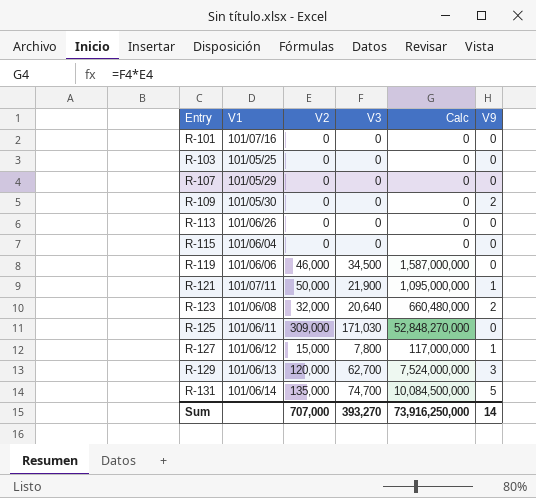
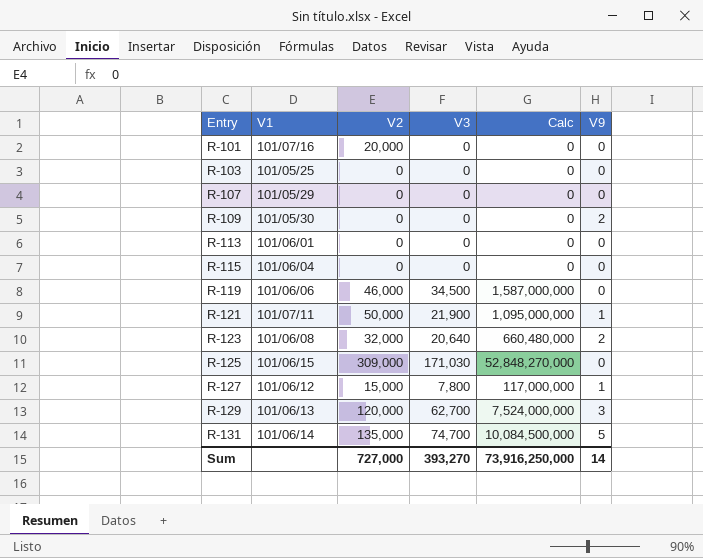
R-101 | V2: 0 -> 20,000
R-113 | V1: 101/06/26 -> 101/06/01
R-125 | V1: 101/06/11 -> 101/06/15
Sum | V2: 707,000 -> 727,000

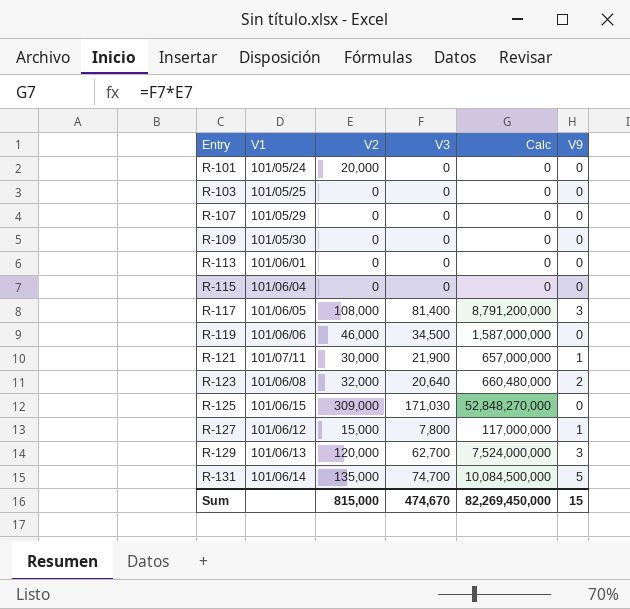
R-101 | V1: 101/07/16 -> 101/05/24
R-109 | V9: 2 -> 0
row R-117: none -> 101/06/05 | 108,000 | 81,400 | 8,791,200,000 | 3
R-121 | V2: 50,000 -> 30,000
R-121 | Calc: 1,095,000,000 -> 657,000,000
Sum | V2: 727,000 -> 815,000
Sum | V3: 393,270 -> 474,670
Sum | Calc: 73,916,250,000 -> 82,269,450,000
Sum | V9: 14 -> 15

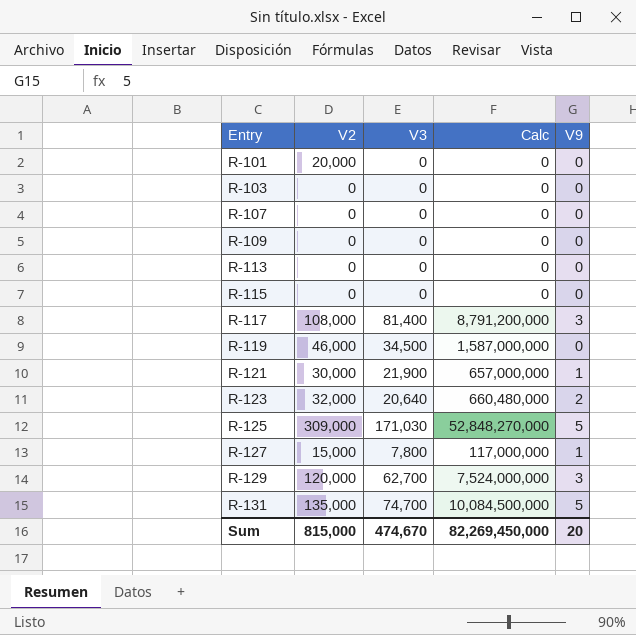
column V1 | position: 2 -> none
R-125 | V9: 0 -> 5
Sum | V9: 15 -> 20

